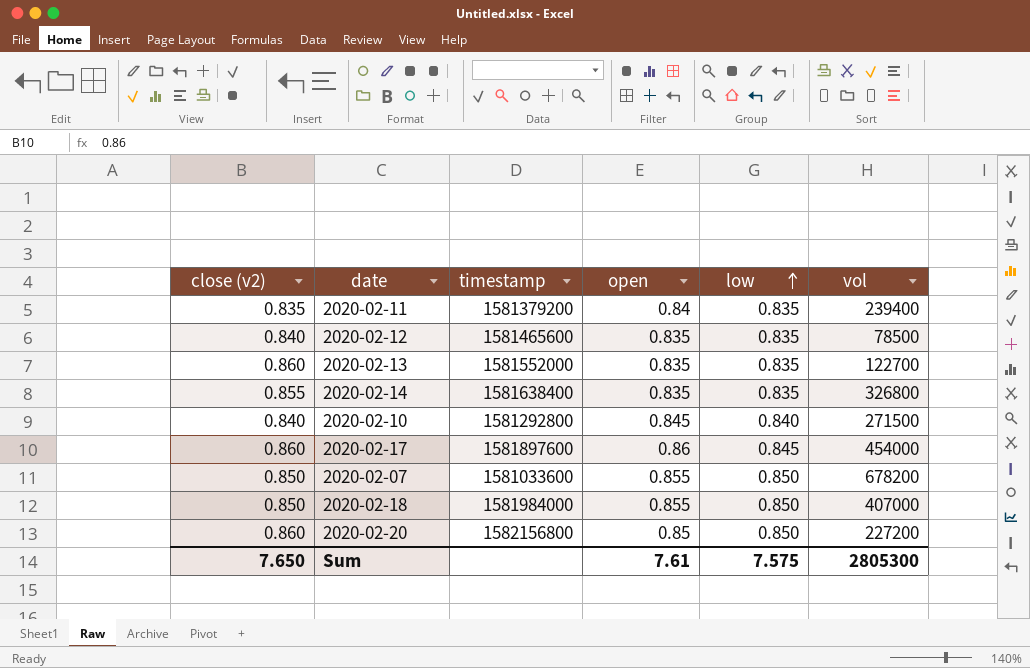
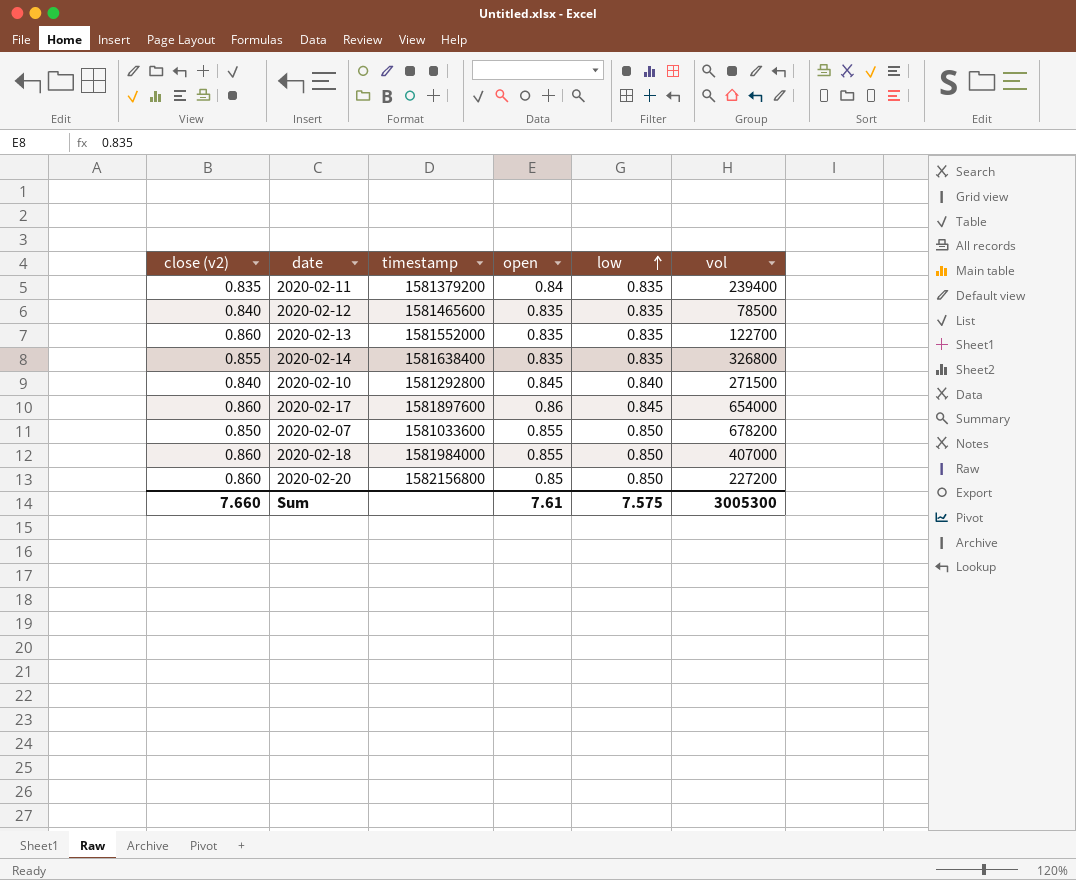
2020-02-17 | vol: 454000 -> 654000
2020-02-18 | close (v2): 0.850 -> 0.860
Sum | close (v2): 7.650 -> 7.660
Sum | vol: 2805300 -> 3005300

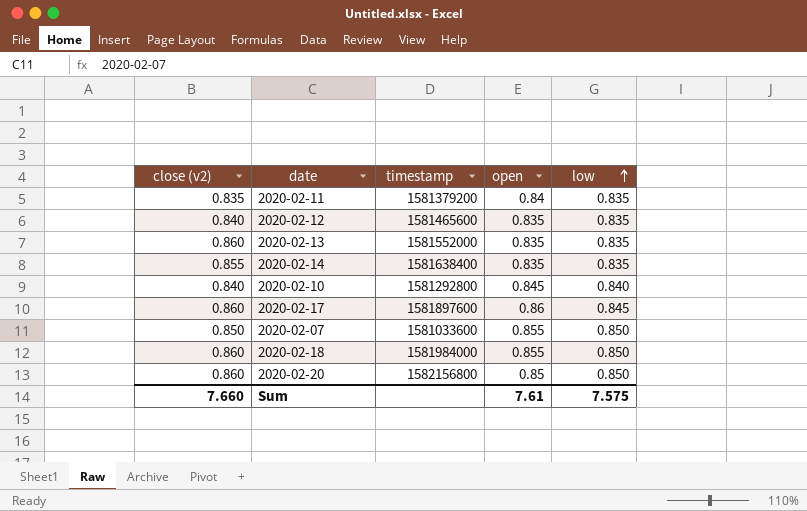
column vol | position: 6 -> none

